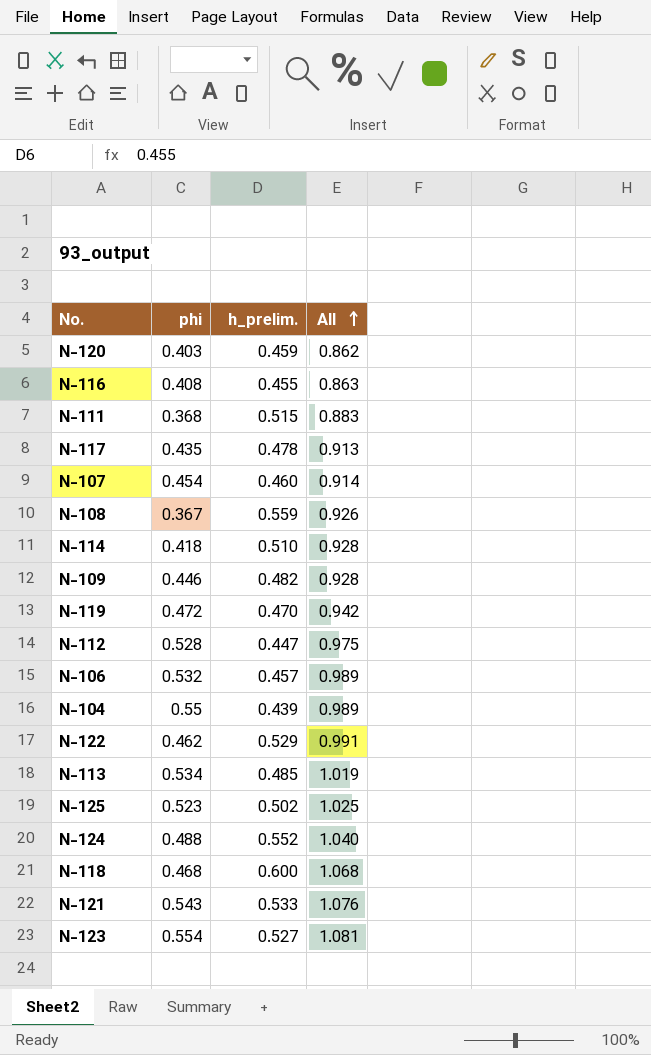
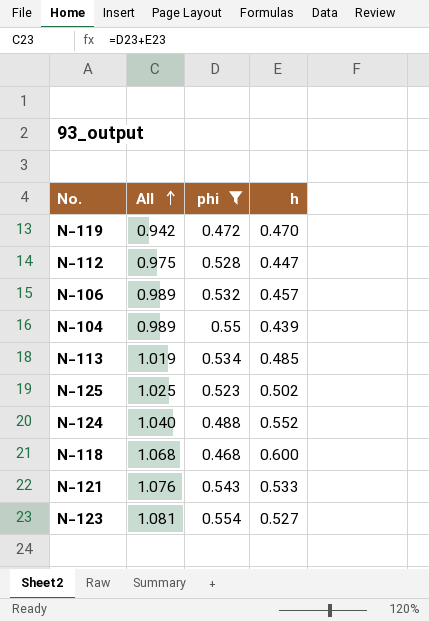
filter: none -> phi >= 0.468
column All | position: 4 -> 2
column name: h_prelim. -> h

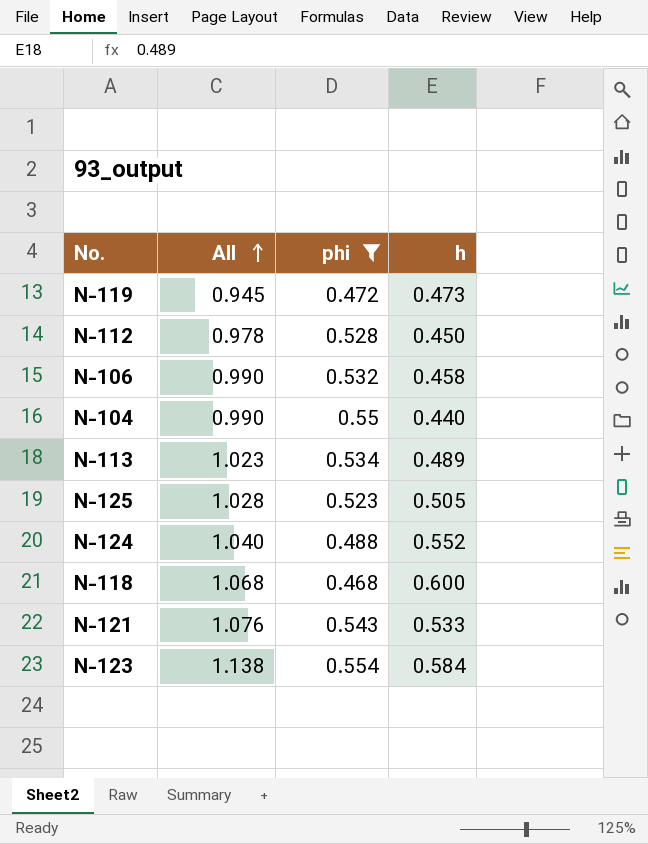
N-119 | All: 0.942 -> 0.945
N-119 | h: 0.470 -> 0.473
N-112 | All: 0.975 -> 0.978
N-112 | h: 0.447 -> 0.450
N-106 | All: 0.989 -> 0.990
N-106 | h: 0.457 -> 0.458
N-104 | All: 0.989 -> 0.990
N-104 | h: 0.439 -> 0.440
N-113 | All: 1.019 -> 1.023
N-113 | h: 0.485 -> 0.489
N-125 | All: 1.025 -> 1.028
N-125 | h: 0.502 -> 0.505
N-123 | All: 1.081 -> 1.138
N-123 | h: 0.527 -> 0.584

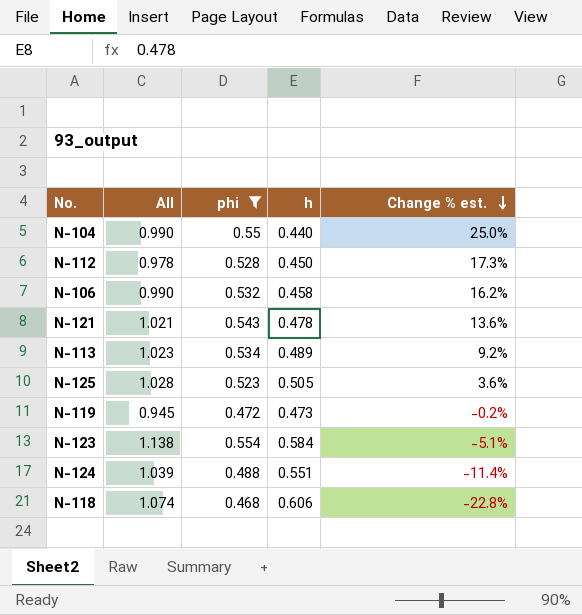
row order: All ascending -> Change % est. descending
column Change % est. | formula: none -> ([phi] - [h]) / [h]
N-121 | All: 1.076 -> 1.021
N-121 | h: 0.533 -> 0.478
N-124 | All: 1.040 -> 1.039
N-124 | h: 0.552 -> 0.551
N-118 | All: 1.068 -> 1.074
N-118 | h: 0.600 -> 0.606

